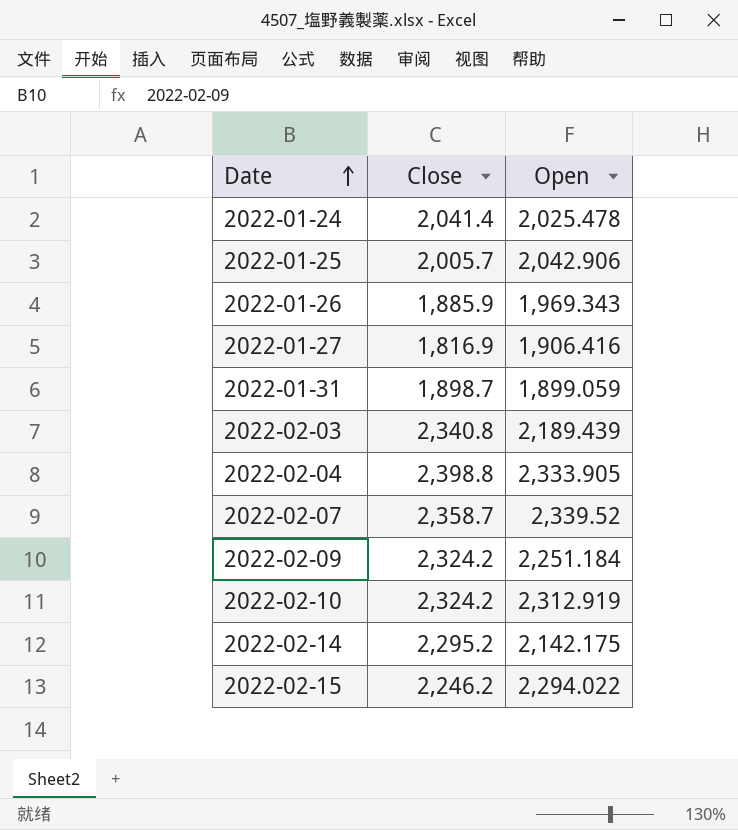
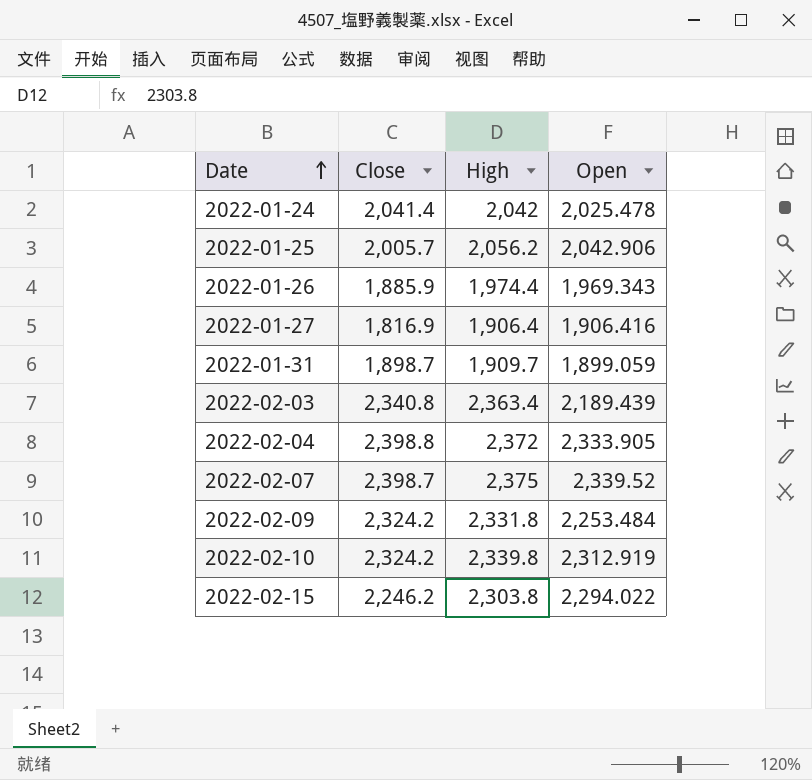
column High | position: none -> 3
row 2022-02-14: 2,295.2 | 2,142.175 -> none
2022-02-07 | Close: 2,358.7 -> 2,398.7
2022-02-09 | Open: 2,251.184 -> 2,253.484

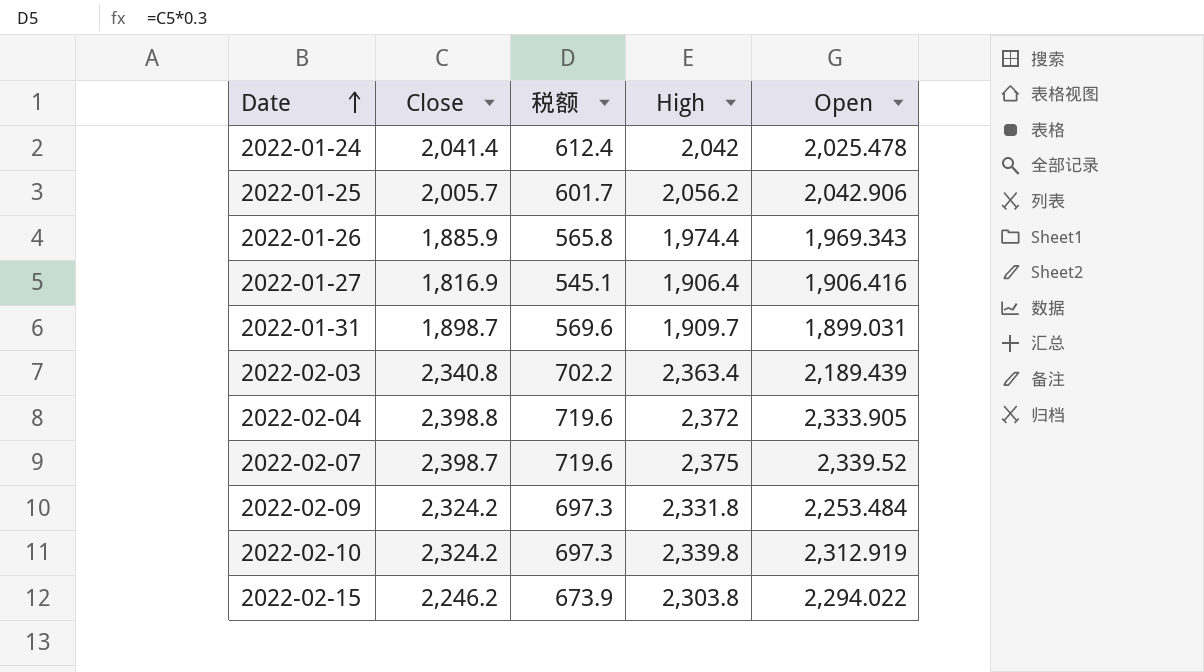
column 税额 | formula: none -> [Close] * 0.3
2022-01-31 | Open: 1,899.059 -> 1,899.031

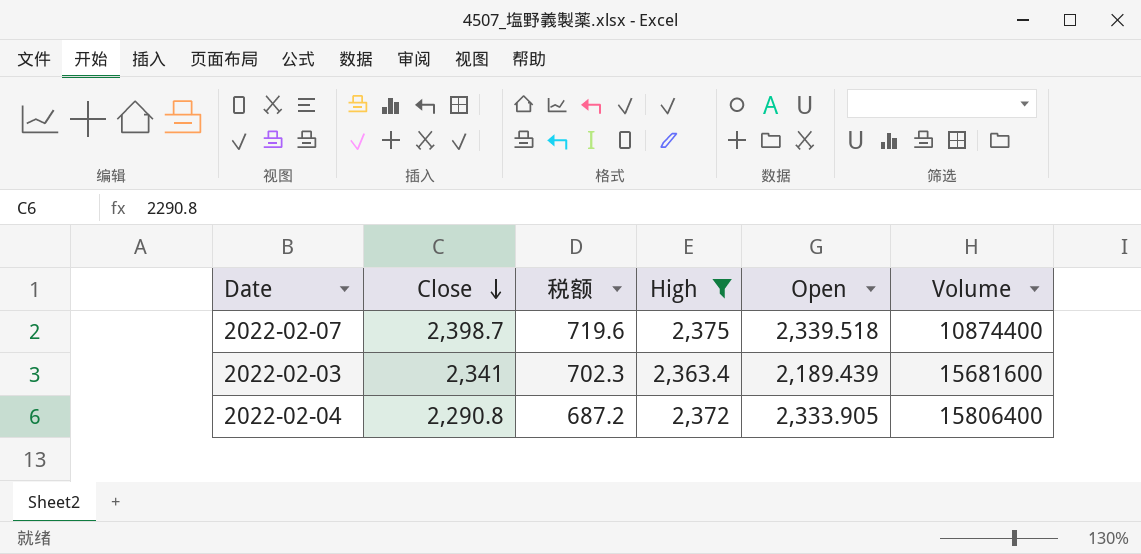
filter: none -> High >= 2,363.4
row order: Date ascending -> Close descending
column Volume | position: none -> 6
2022-02-07 | Open: 2,339.52 -> 2,339.518
2022-02-03 | Close: 2,340.8 -> 2,341
2022-02-03 | 税额: 702.2 -> 702.3
2022-02-04 | Close: 2,398.8 -> 2,290.8
2022-02-04 | 税额: 719.6 -> 687.2

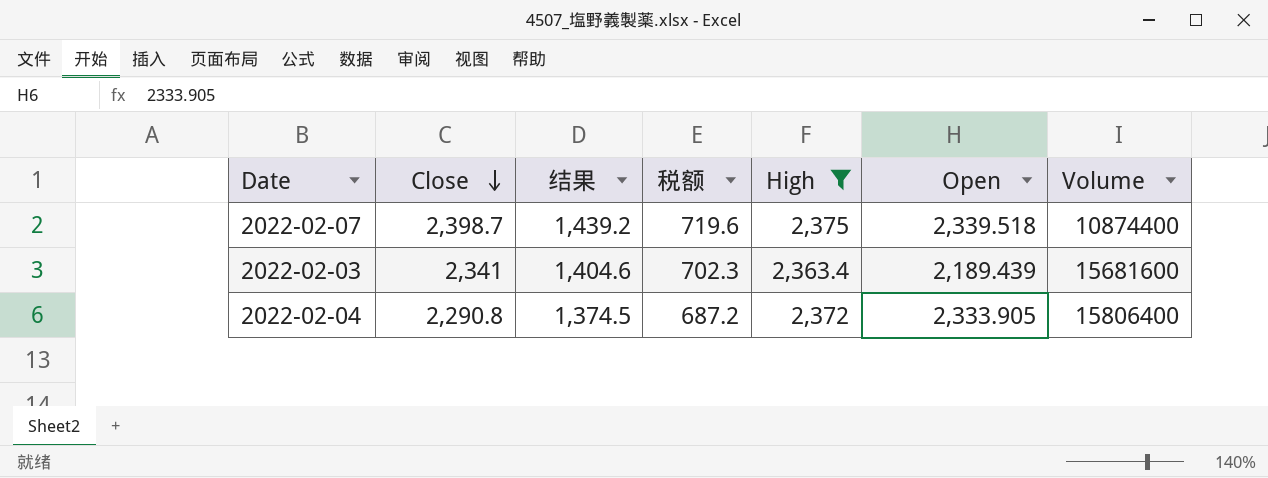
column 结果 | formula: none -> [Close] * 0.6

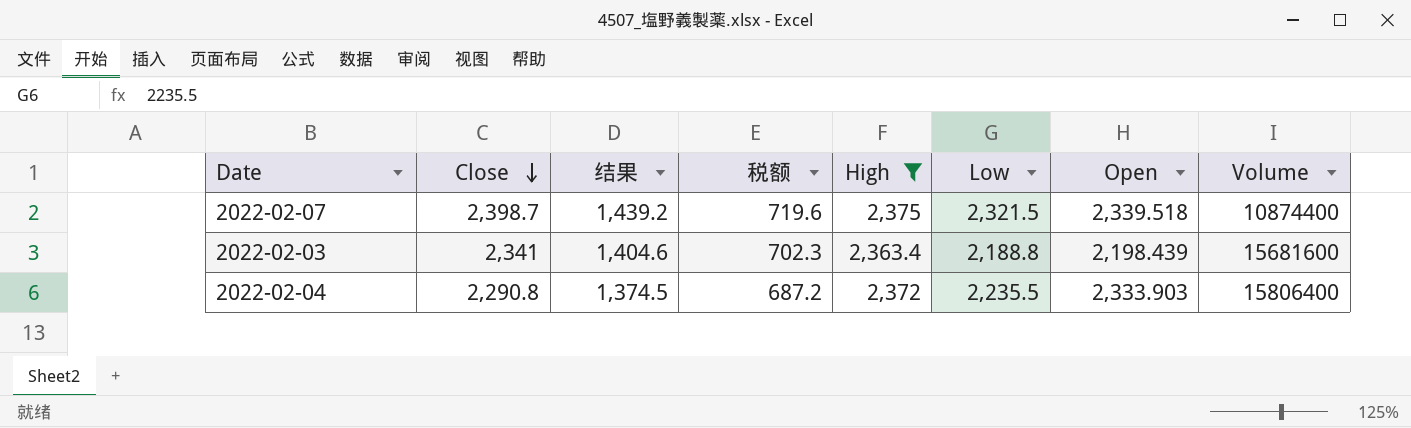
column Low | position: none -> 6
2022-02-03 | Open: 2,189.439 -> 2,198.439
2022-02-04 | Open: 2,333.905 -> 2,333.903

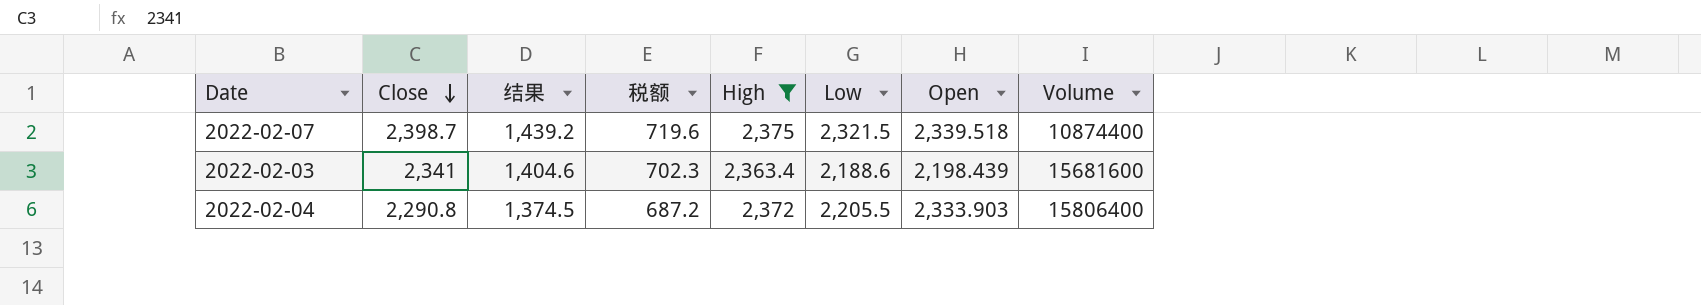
2022-02-03 | Low: 2,188.8 -> 2,188.6
2022-02-04 | Low: 2,235.5 -> 2,205.5

